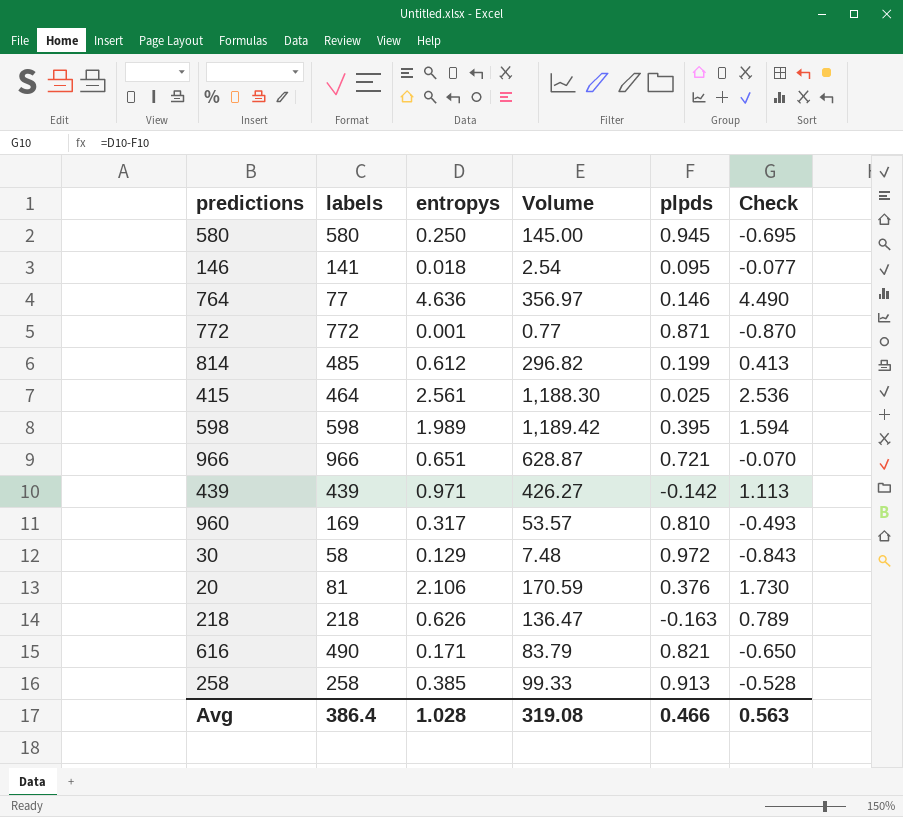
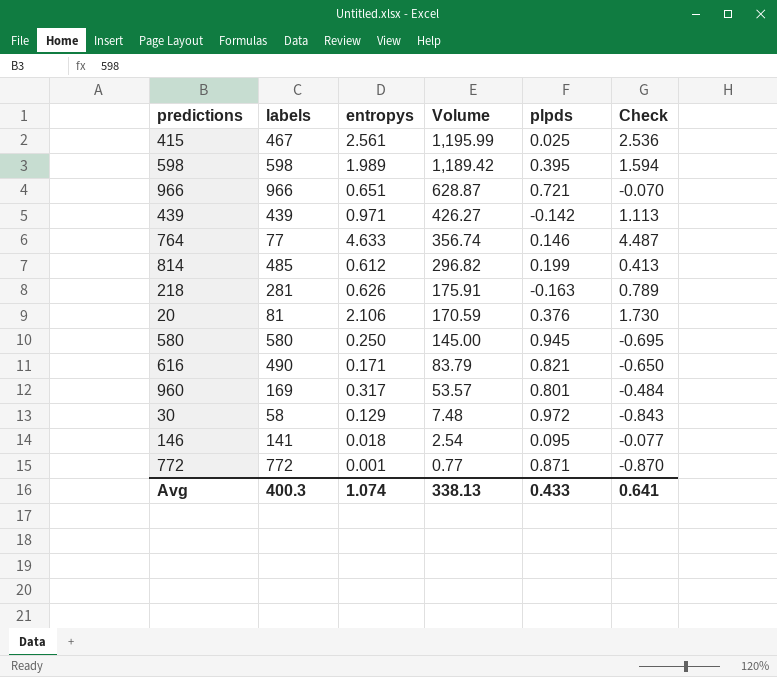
row order: none -> Volume descending
row 258: 258 | 0.385 | 99.33 | 0.913 | -0.528 -> none
415 | labels: 464 -> 467
415 | Volume: 1,188.30 -> 1,195.99
764 | entropys: 4.636 -> 4.633
764 | Volume: 356.97 -> 356.74
764 | Check: 4.490 -> 4.487
218 | labels: 218 -> 281
218 | Volume: 136.47 -> 175.91
960 | plpds: 0.810 -> 0.801
960 | Check: -0.493 -> -0.484
Avg | labels: 386.4 -> 400.3
Avg | entropys: 1.028 -> 1.074
Avg | Volume: 319.08 -> 338.13
Avg | plpds: 0.466 -> 0.433
Avg | Check: 0.563 -> 0.641

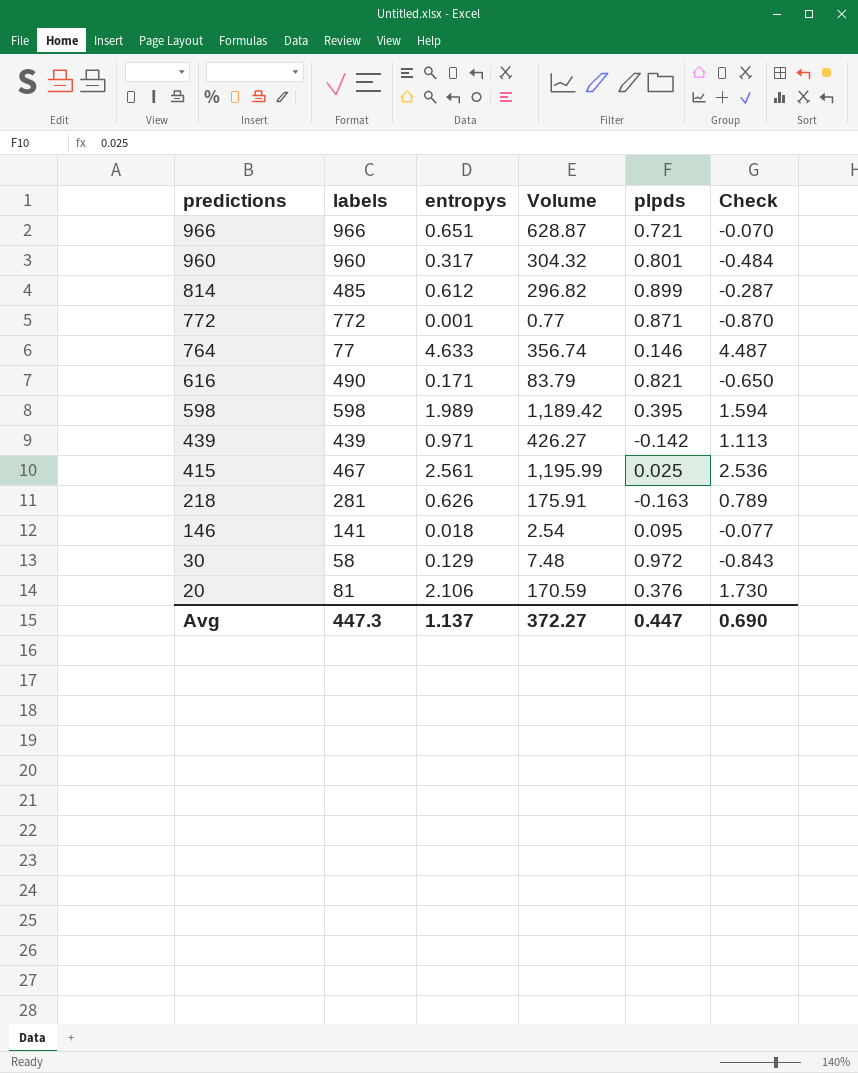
row order: Volume descending -> predictions descending
row 580: 580 | 0.250 | 145.00 | 0.945 | -0.695 -> none
960 | labels: 169 -> 960
960 | Volume: 53.57 -> 304.32
814 | plpds: 0.199 -> 0.899
814 | Check: 0.413 -> -0.287
Avg | labels: 400.3 -> 447.3
Avg | entropys: 1.074 -> 1.137
Avg | Volume: 338.13 -> 372.27
Avg | plpds: 0.433 -> 0.447
Avg | Check: 0.641 -> 0.690

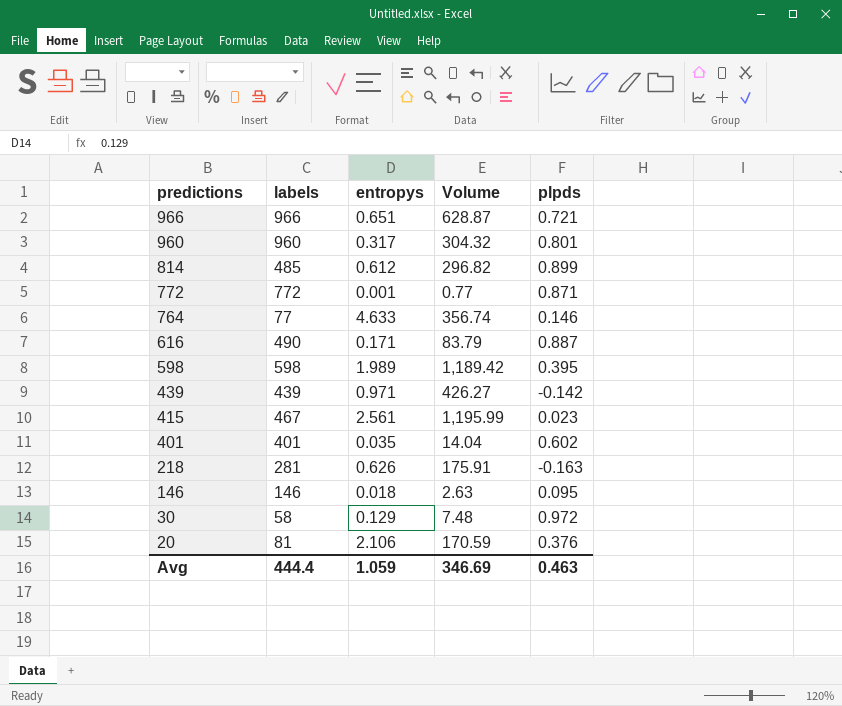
column Check | formula: [entropys] - [plpds] -> none
616 | plpds: 0.821 -> 0.887
415 | plpds: 0.025 -> 0.023
row 401: none -> 401 | 0.035 | 14.04 | 0.602
146 | labels: 141 -> 146
146 | Volume: 2.54 -> 2.63
Avg | labels: 447.3 -> 444.4
Avg | entropys: 1.137 -> 1.059
Avg | Volume: 372.27 -> 346.69
Avg | plpds: 0.447 -> 0.463

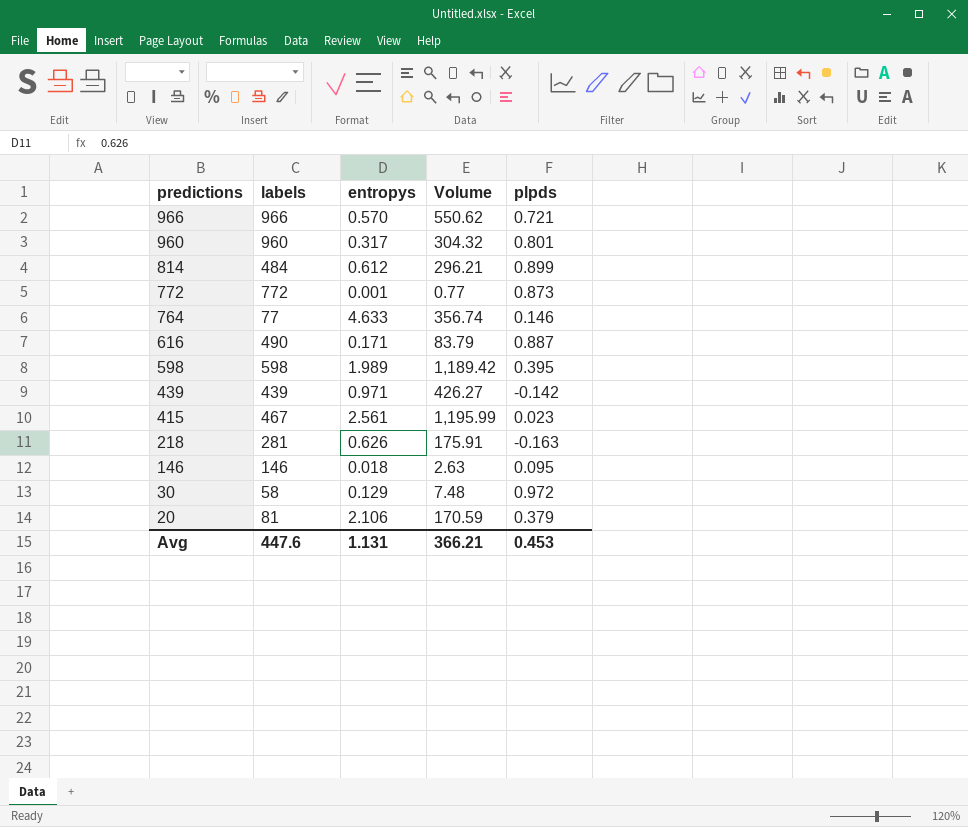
row 401: 401 | 0.035 | 14.04 | 0.602 -> none
966 | entropys: 0.651 -> 0.570
966 | Volume: 628.87 -> 550.62
814 | labels: 485 -> 484
814 | Volume: 296.82 -> 296.21
772 | plpds: 0.871 -> 0.873
20 | plpds: 0.376 -> 0.379
Avg | labels: 444.4 -> 447.6
Avg | entropys: 1.059 -> 1.131
Avg | Volume: 346.69 -> 366.21
Avg | plpds: 0.463 -> 0.453

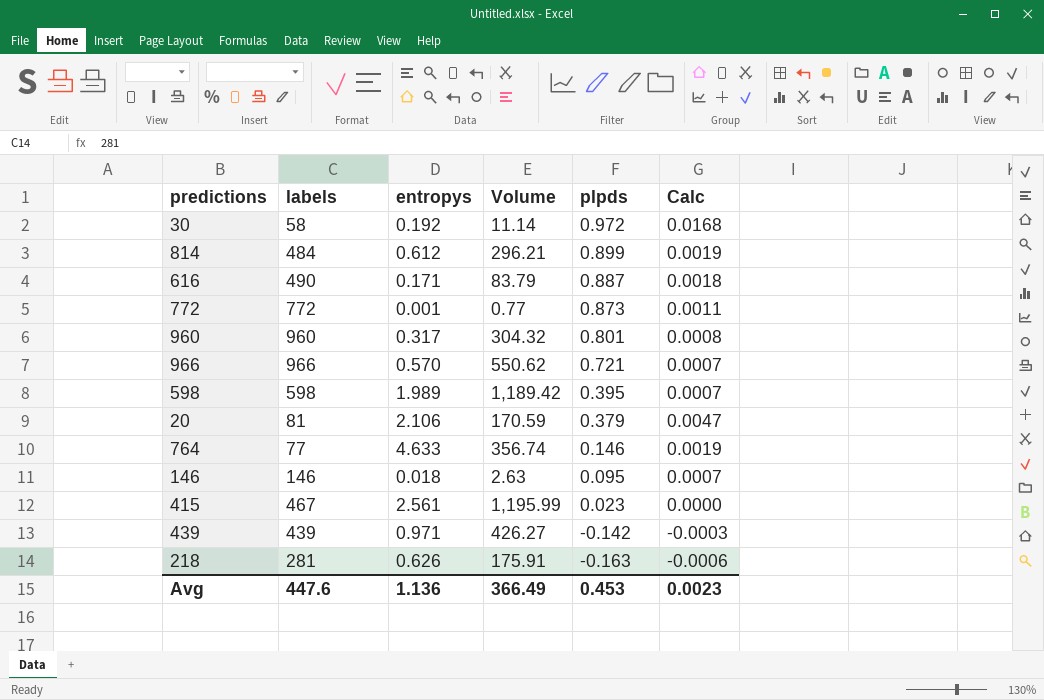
row order: predictions descending -> plpds descending
column Calc | formula: none -> [plpds] / [labels]
30 | entropys: 0.129 -> 0.192
30 | Volume: 7.48 -> 11.14
Avg | entropys: 1.131 -> 1.136
Avg | Volume: 366.21 -> 366.49

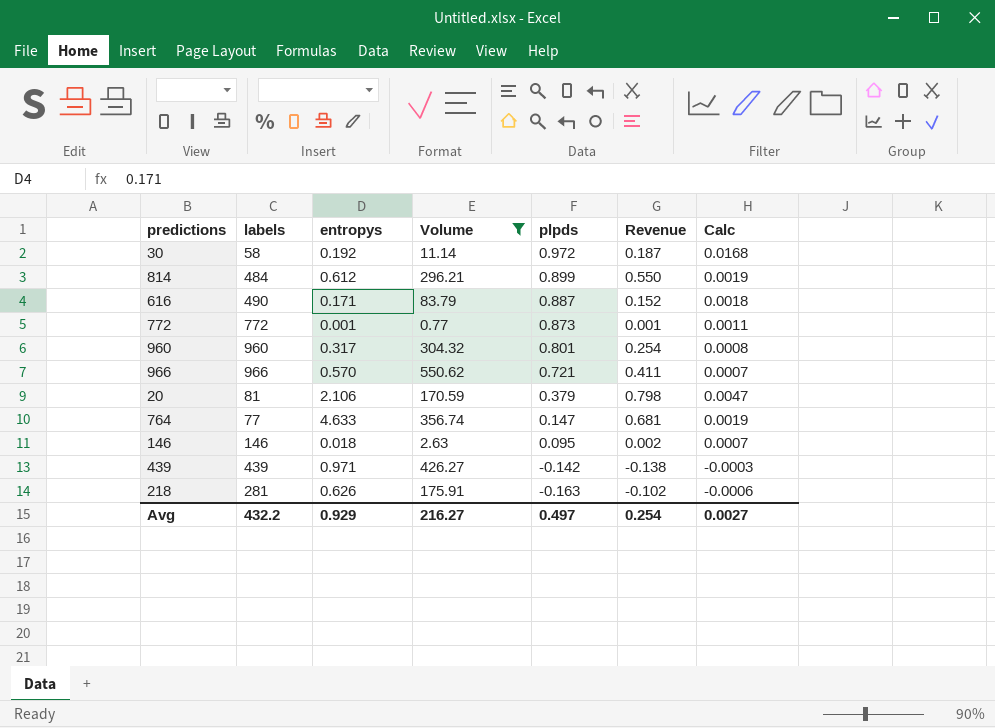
filter: none -> Volume <= 550.62
column Revenue | formula: none -> [entropys] * [plpds]
764 | plpds: 0.146 -> 0.147
Avg | labels: 447.6 -> 432.2
Avg | entropys: 1.136 -> 0.929
Avg | Volume: 366.49 -> 216.27
Avg | plpds: 0.453 -> 0.497
Avg | Calc: 0.0023 -> 0.0027

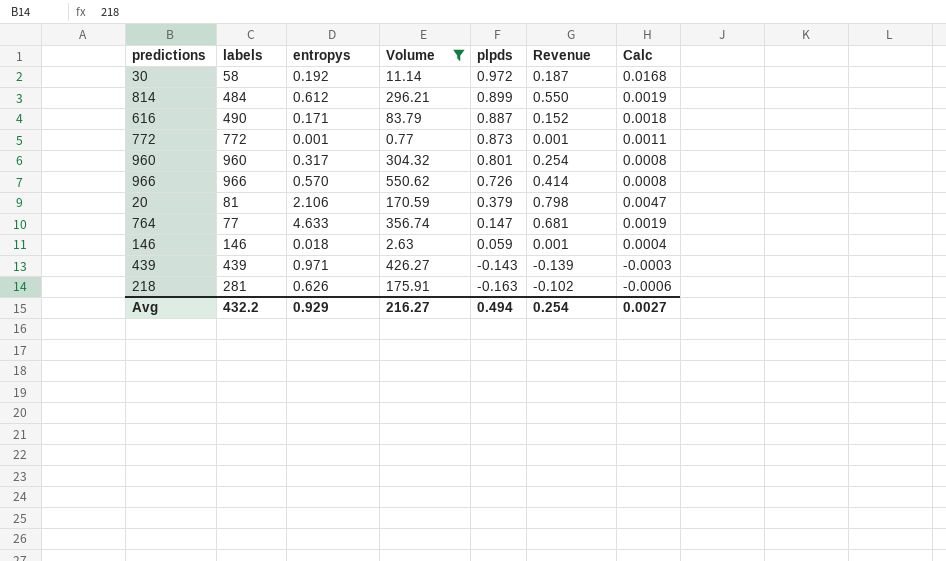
966 | plpds: 0.721 -> 0.726
966 | Revenue: 0.411 -> 0.414
966 | Calc: 0.0007 -> 0.0008
146 | plpds: 0.095 -> 0.059
146 | Revenue: 0.002 -> 0.001
146 | Calc: 0.0007 -> 0.0004
439 | plpds: -0.142 -> -0.143
439 | Revenue: -0.138 -> -0.139
Avg | plpds: 0.497 -> 0.494

